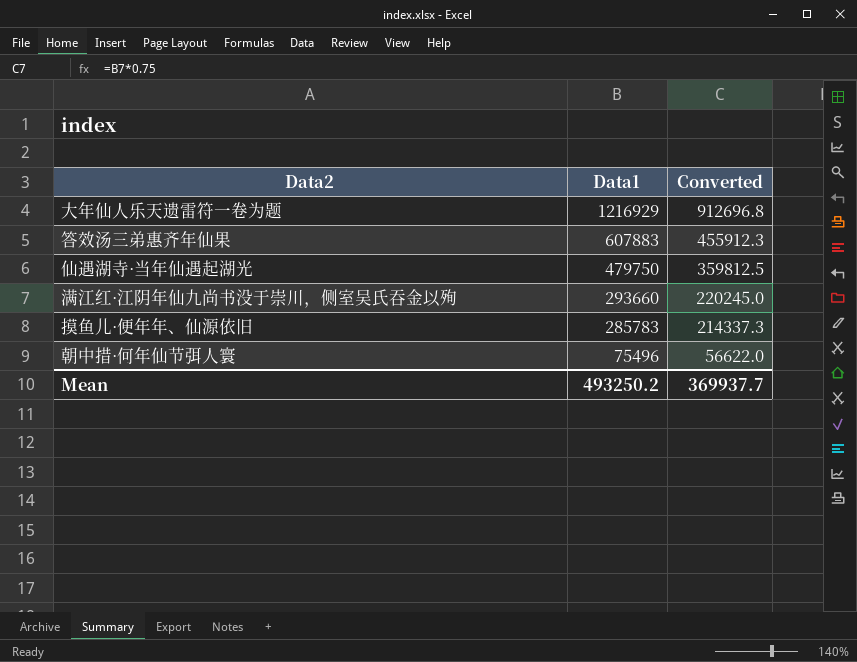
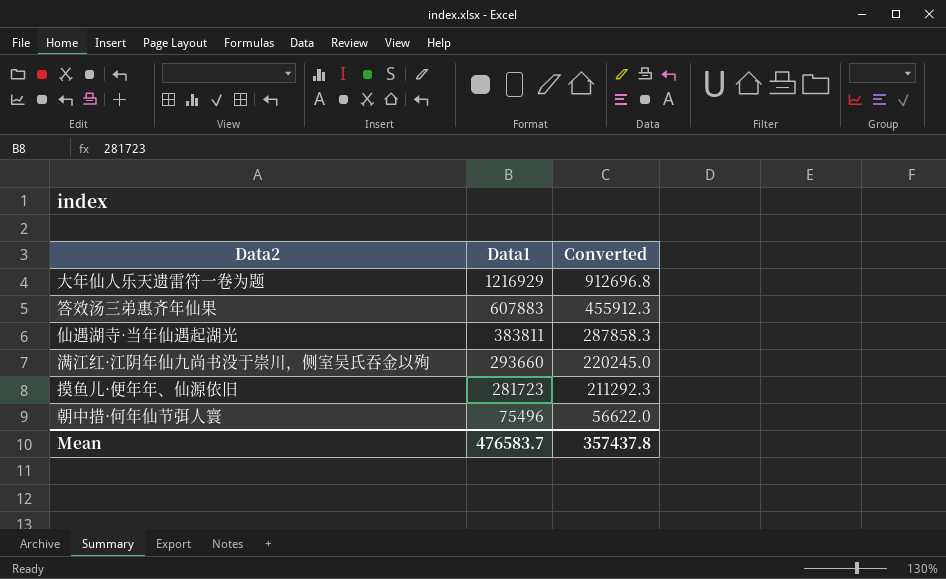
仙遇湖寺·当年仙遇起湖光 | Data1: 479750 -> 383811
仙遇湖寺·当年仙遇起湖光 | Converted: 359812.5 -> 287858.3
摸鱼儿·便年年、仙源依旧 | Data1: 285783 -> 281723
摸鱼儿·便年年、仙源依旧 | Converted: 214337.3 -> 211292.3
Mean | Data1: 493250.2 -> 476583.7
Mean | Converted: 369937.7 -> 357437.8

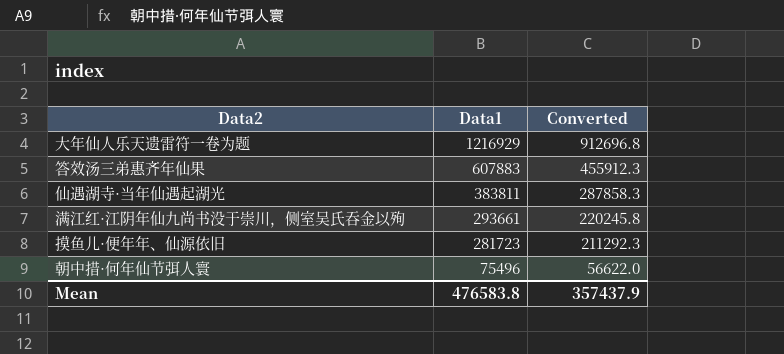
满江红·江阴年仙九尚书没于崇川，侧室吴氏吞金以殉 | Data1: 293660 -> 293661
满江红·江阴年仙九尚书没于崇川，侧室吴氏吞金以殉 | Converted: 220245.0 -> 220245.8
Mean | Data1: 476583.7 -> 476583.8
Mean | Converted: 357437.8 -> 357437.9

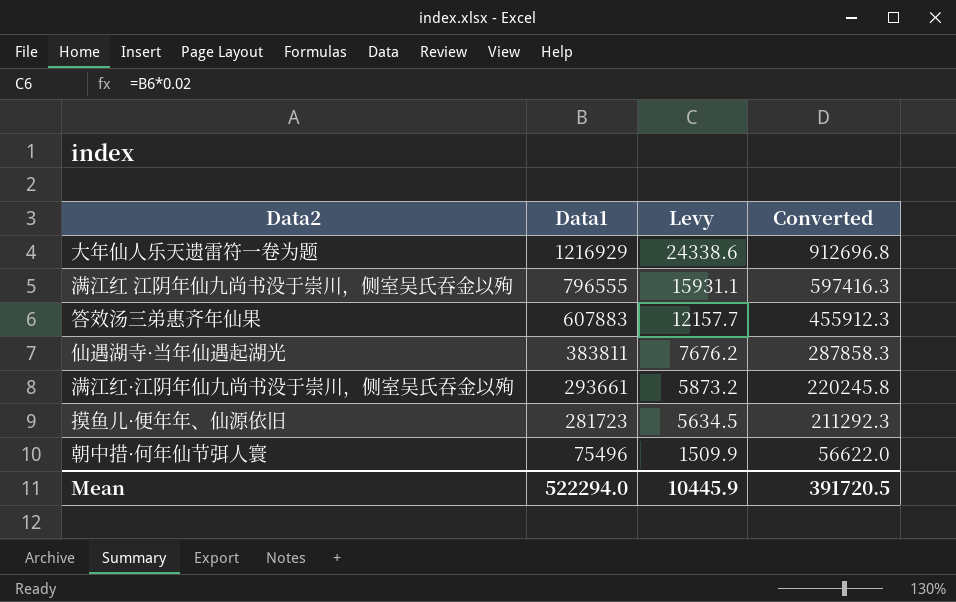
column Levy | formula: none -> [Data1] * 0.02
row 满江红 江阴年仙九尚书没于崇川，侧室吴氏吞金以殉: none -> 796555 | 15931.1 | 597416.3
Mean | Data1: 476583.8 -> 522294.0
Mean | Converted: 357437.9 -> 391720.5

